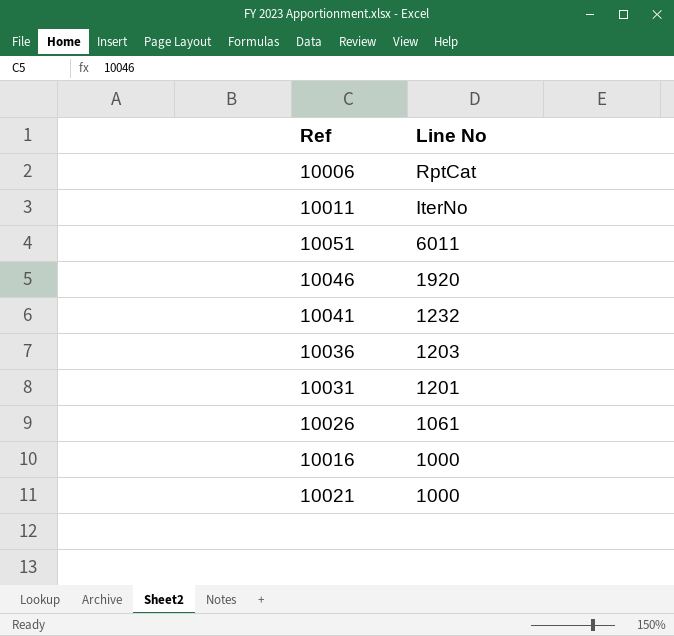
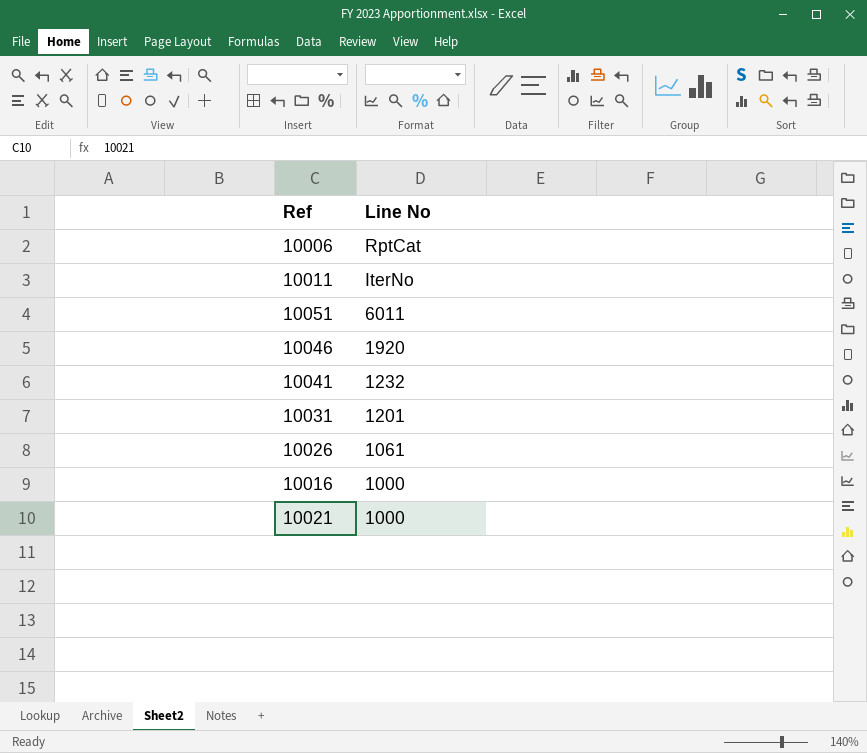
row 10036: 1203 -> none

